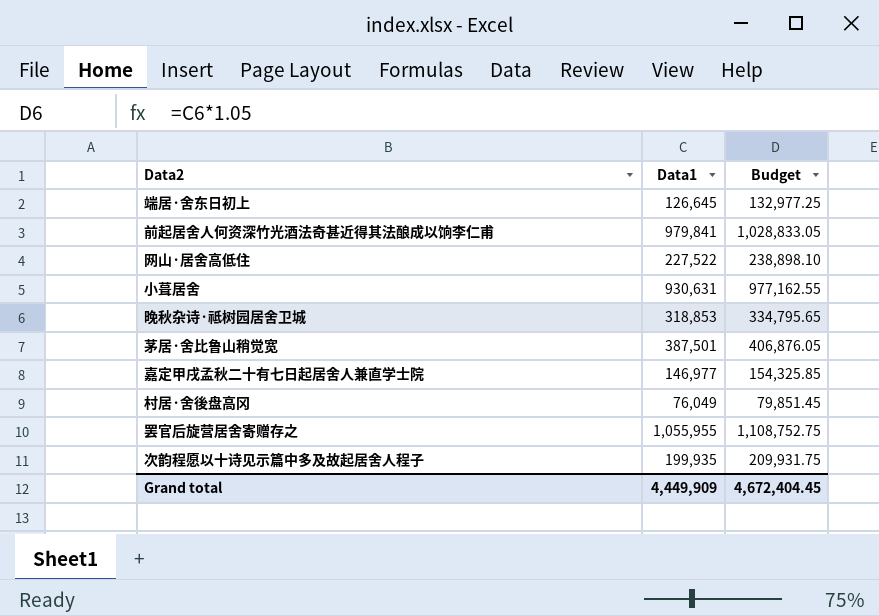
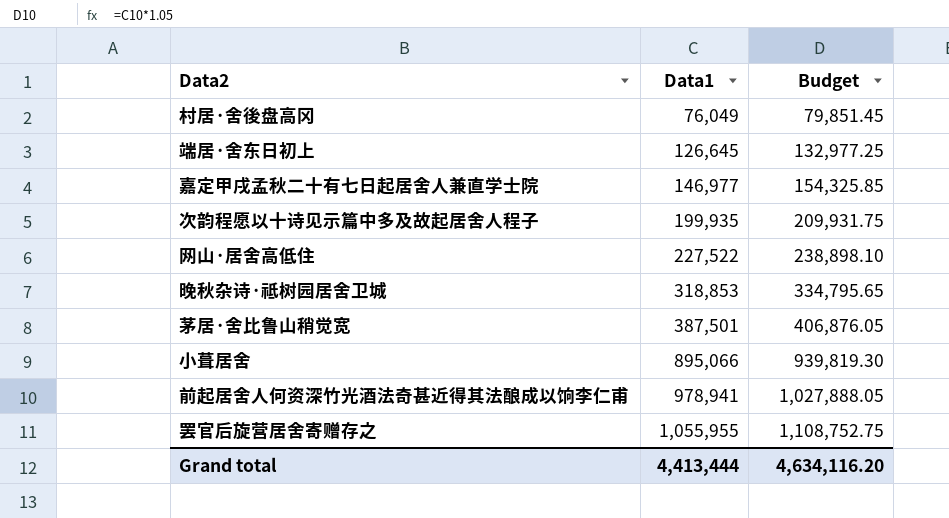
row order: none -> Data1 ascending
小葺居舍 | Data1: 930,631 -> 895,066
小葺居舍 | Budget: 977,162.55 -> 939,819.30
前起居舍人何资深竹光酒法奇甚近得其法酿成以饷李仁甫 | Data1: 979,841 -> 978,941
前起居舍人何资深竹光酒法奇甚近得其法酿成以饷李仁甫 | Budget: 1,028,833.05 -> 1,027,888.05
Grand total | Data1: 4,449,909 -> 4,413,444
Grand total | Budget: 4,672,404.45 -> 4,634,116.20

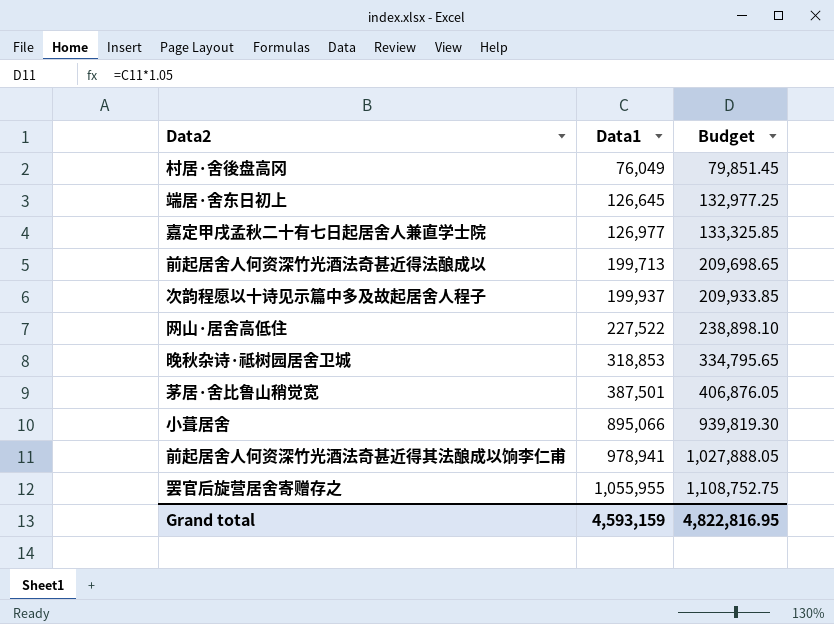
嘉定甲戌孟秋二十有七日起居舍人兼直学士院 | Data1: 146,977 -> 126,977
嘉定甲戌孟秋二十有七日起居舍人兼直学士院 | Budget: 154,325.85 -> 133,325.85
row 前起居舍人何资深竹光酒法奇甚近得法酿成以: none -> 199,713 | 209,698.65
次韵程愿以十诗见示篇中多及故起居舍人程子 | Data1: 199,935 -> 199,937
次韵程愿以十诗见示篇中多及故起居舍人程子 | Budget: 209,931.75 -> 209,933.85
Grand total | Data1: 4,413,444 -> 4,593,159
Grand total | Budget: 4,634,116.20 -> 4,822,816.95

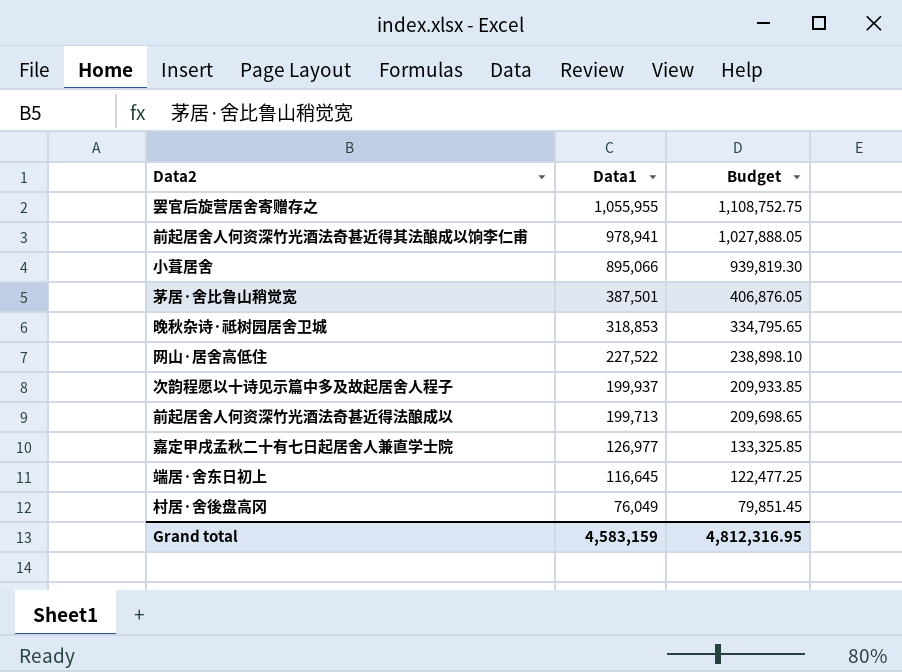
row order: Data1 ascending -> Data1 descending
端居·舍东日初上 | Data1: 126,645 -> 116,645
端居·舍东日初上 | Budget: 132,977.25 -> 122,477.25
Grand total | Data1: 4,593,159 -> 4,583,159
Grand total | Budget: 4,822,816.95 -> 4,812,316.95

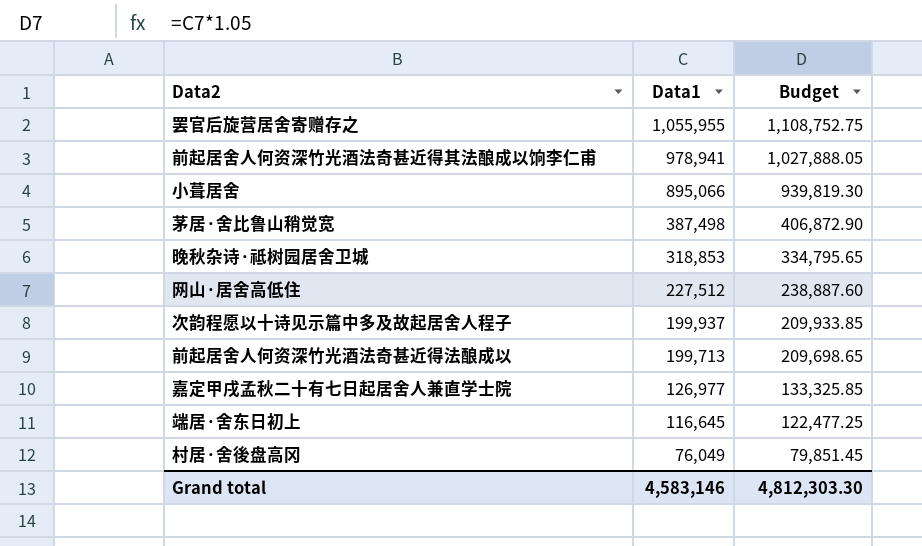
茅居·舍比鲁山稍觉宽 | Data1: 387,501 -> 387,498
茅居·舍比鲁山稍觉宽 | Budget: 406,876.05 -> 406,872.90
网山·居舍高低住 | Data1: 227,522 -> 227,512
网山·居舍高低住 | Budget: 238,898.10 -> 238,887.60
Grand total | Data1: 4,583,159 -> 4,583,146
Grand total | Budget: 4,812,316.95 -> 4,812,303.30

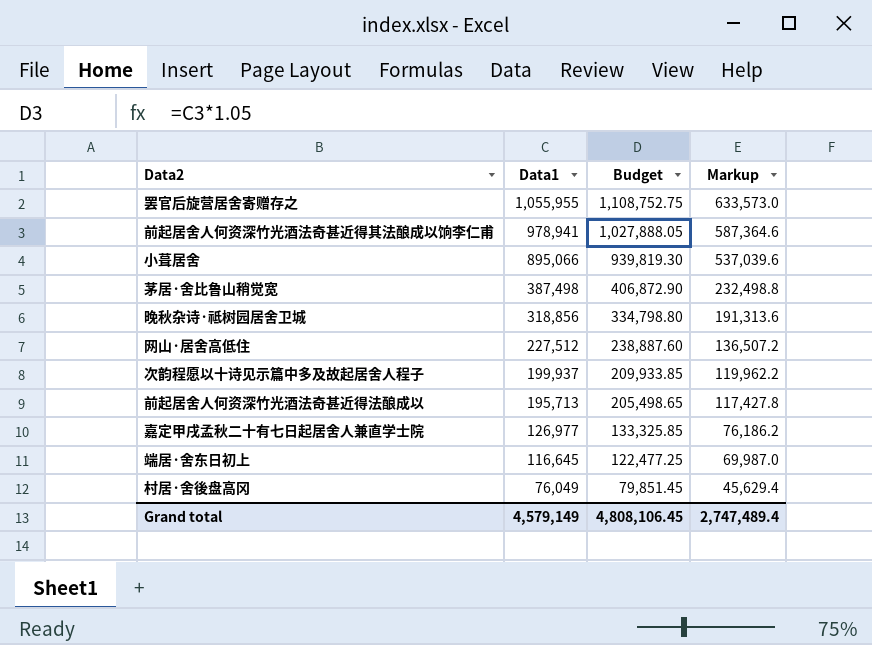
column Markup | formula: none -> [Data1] * 0.6
晚秋杂诗·祗树园居舍卫城 | Data1: 318,853 -> 318,856
晚秋杂诗·祗树园居舍卫城 | Budget: 334,795.65 -> 334,798.80
前起居舍人何资深竹光酒法奇甚近得法酿成以 | Data1: 199,713 -> 195,713
前起居舍人何资深竹光酒法奇甚近得法酿成以 | Budget: 209,698.65 -> 205,498.65
Grand total | Data1: 4,583,146 -> 4,579,149
Grand total | Budget: 4,812,303.30 -> 4,808,106.45

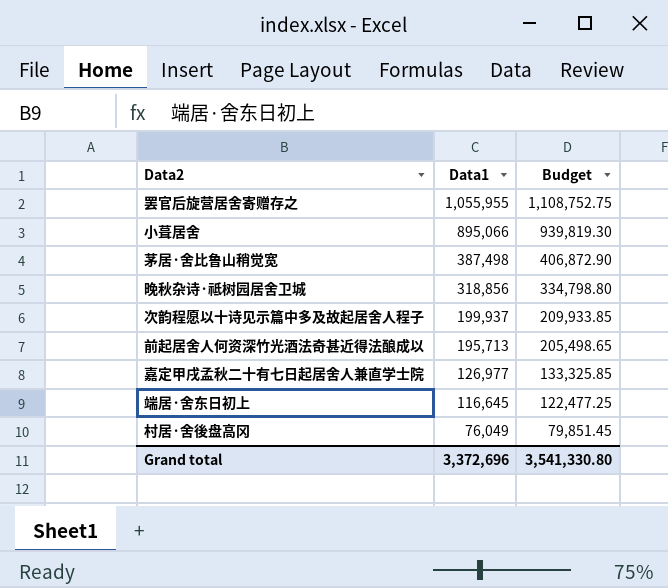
column Markup | formula: [Data1] * 0.6 -> none
row 前起居舍人何资深竹光酒法奇甚近得其法酿成以饷李仁甫: 978,941 | 1,027,888.05 | 587,364.6 -> none
row 网山·居舍高低住: 227,512 | 238,887.60 | 136,507.2 -> none
Grand total | Data1: 4,579,149 -> 3,372,696
Grand total | Budget: 4,808,106.45 -> 3,541,330.80

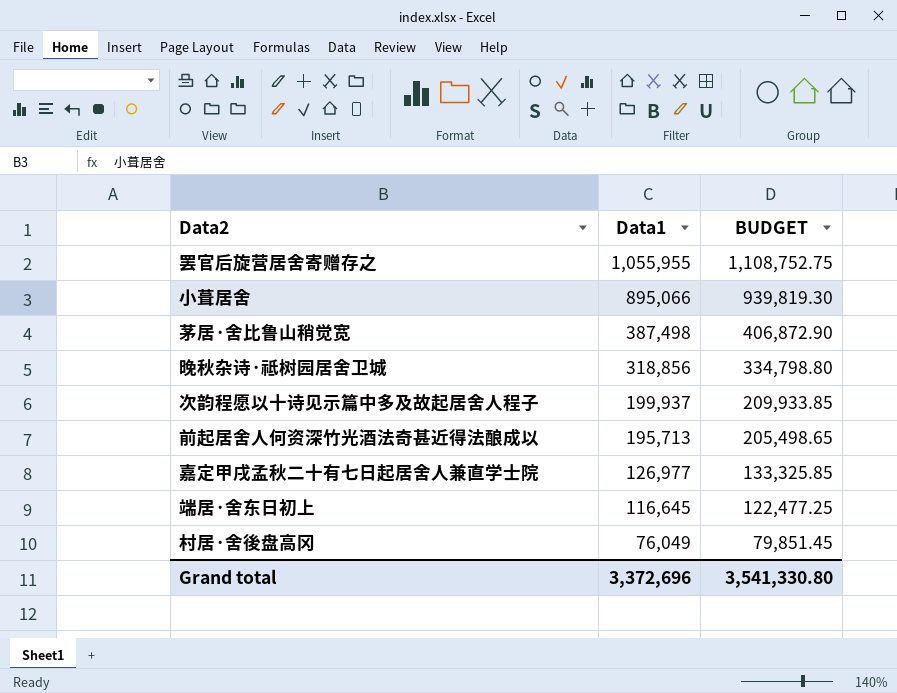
column name: Budget -> BUDGET

